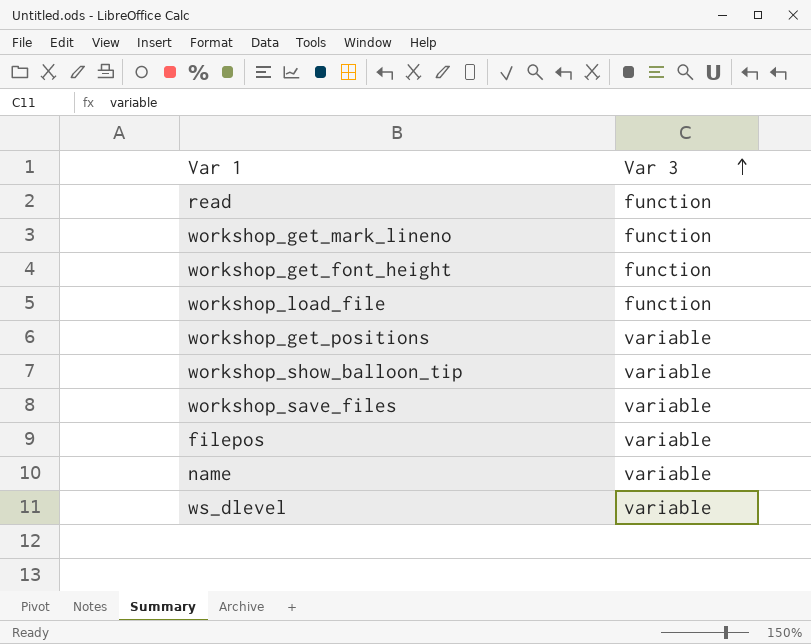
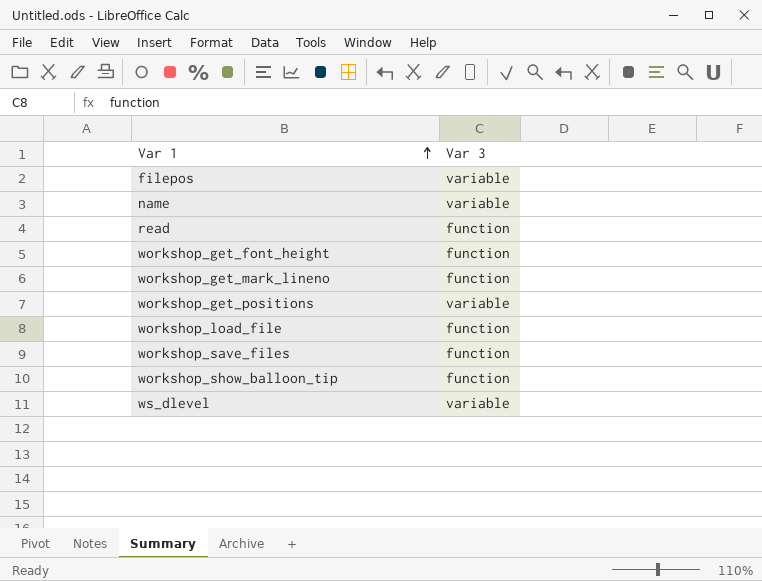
row order: Var 3 ascending -> Var 1 ascending
workshop_save_files | Var 3: variable -> function
workshop_show_balloon_tip | Var 3: variable -> function

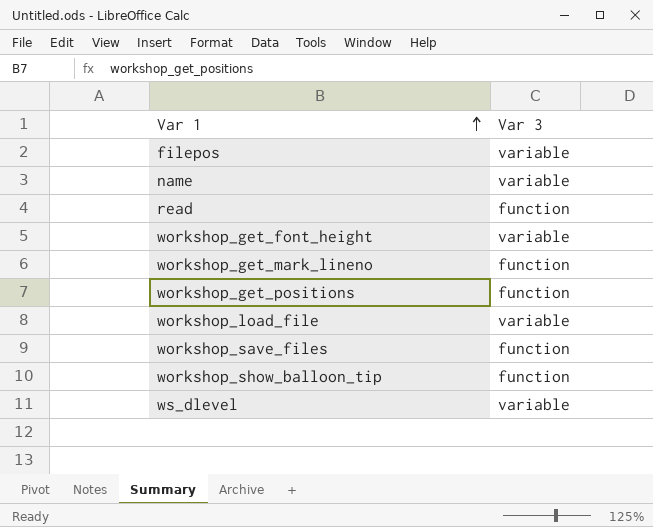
workshop_get_font_height | Var 3: function -> variable
workshop_get_positions | Var 3: variable -> function
workshop_load_file | Var 3: function -> variable

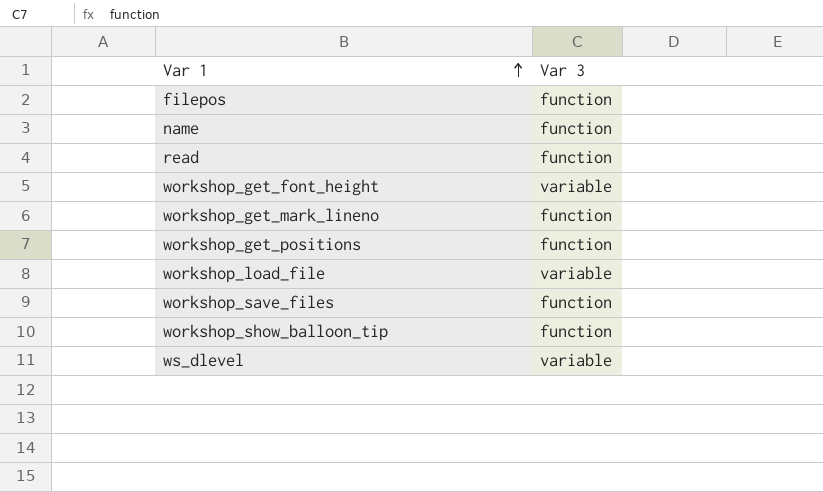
filepos | Var 3: variable -> function
name | Var 3: variable -> function

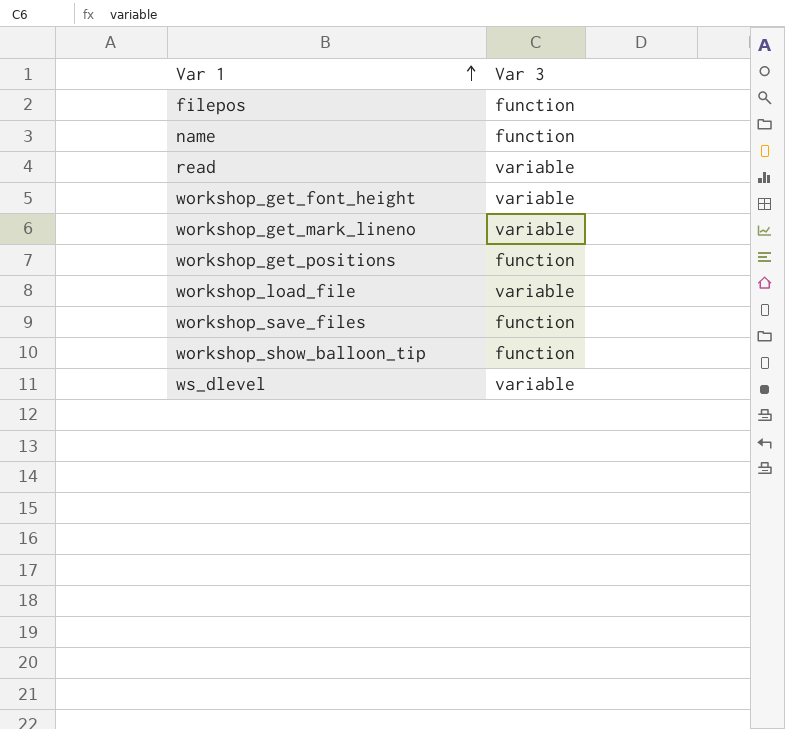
read | Var 3: function -> variable
workshop_get_mark_lineno | Var 3: function -> variable

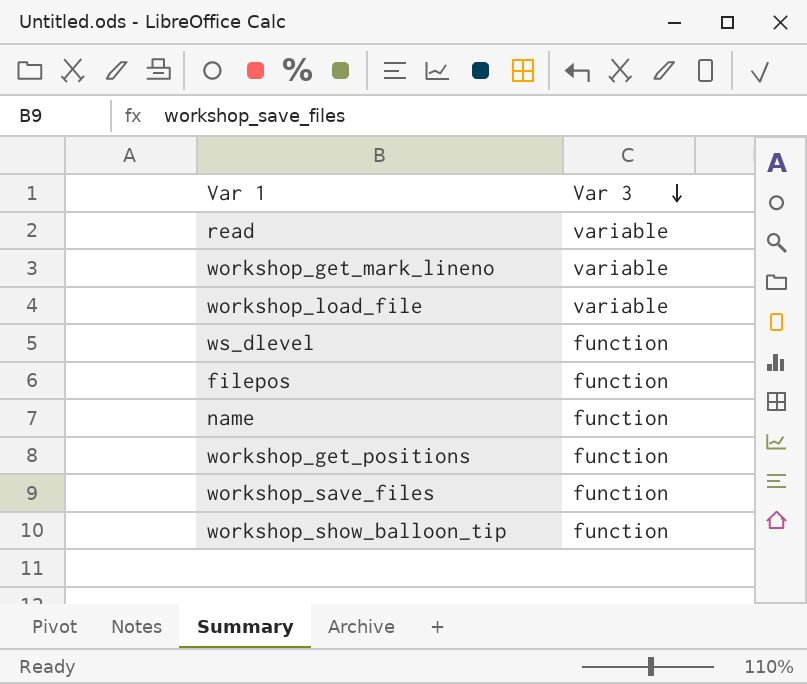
row order: Var 1 ascending -> Var 3 descending
row workshop_get_font_height: variable -> none
ws_dlevel | Var 3: variable -> function

